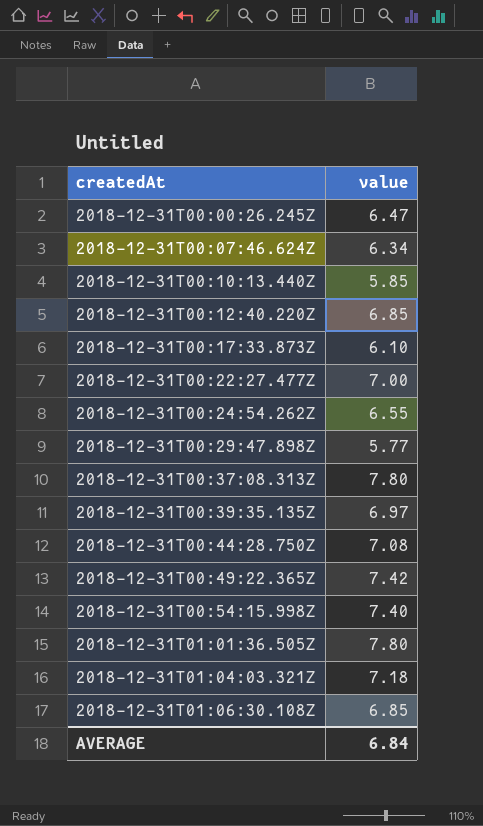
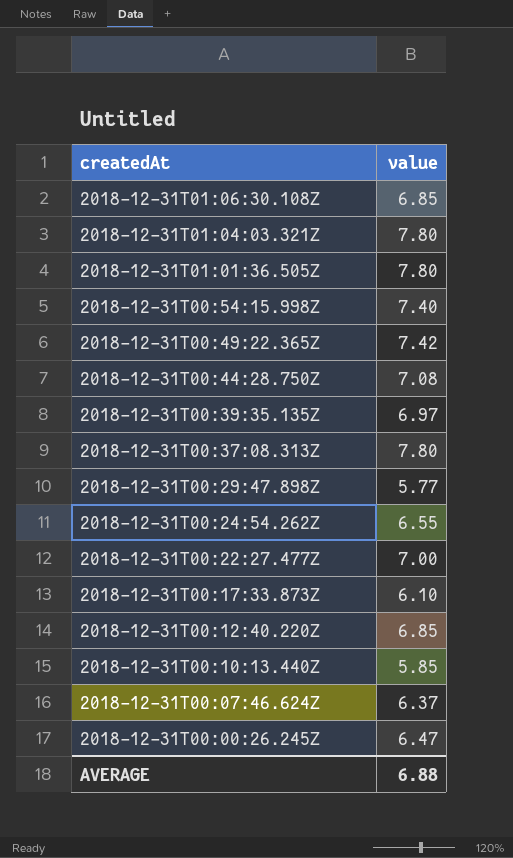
row order: createdAt ascending -> createdAt descending
2018-12-31T01:04:03.321Z | value: 7.18 -> 7.80
2018-12-31T00:07:46.624Z | value: 6.34 -> 6.37
AVERAGE | value: 6.84 -> 6.88

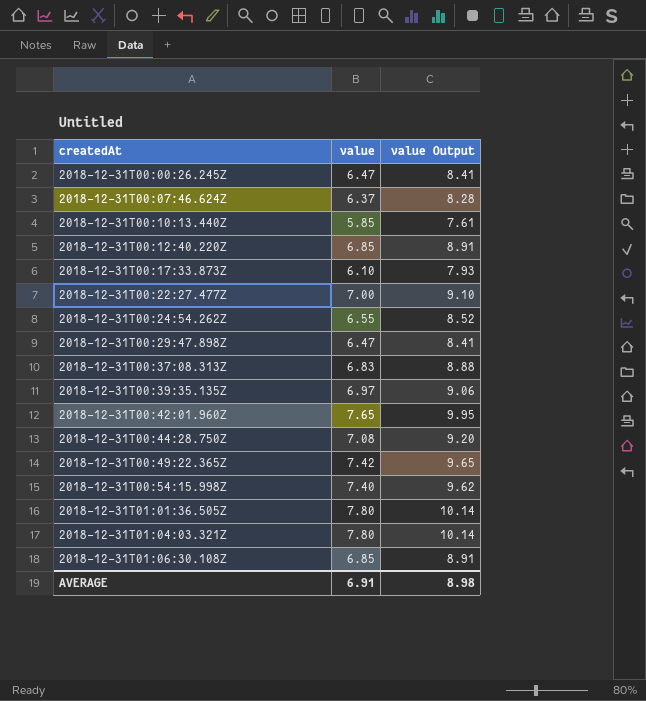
row order: createdAt descending -> createdAt ascending
column value Output | formula: none -> [value] * 1.3
2018-12-31T00:29:47.898Z | value: 5.77 -> 6.47
2018-12-31T00:37:08.313Z | value: 7.80 -> 6.83
row 2018-12-31T00:42:01.960Z: none -> 7.65 | 9.95
AVERAGE | value: 6.88 -> 6.91

